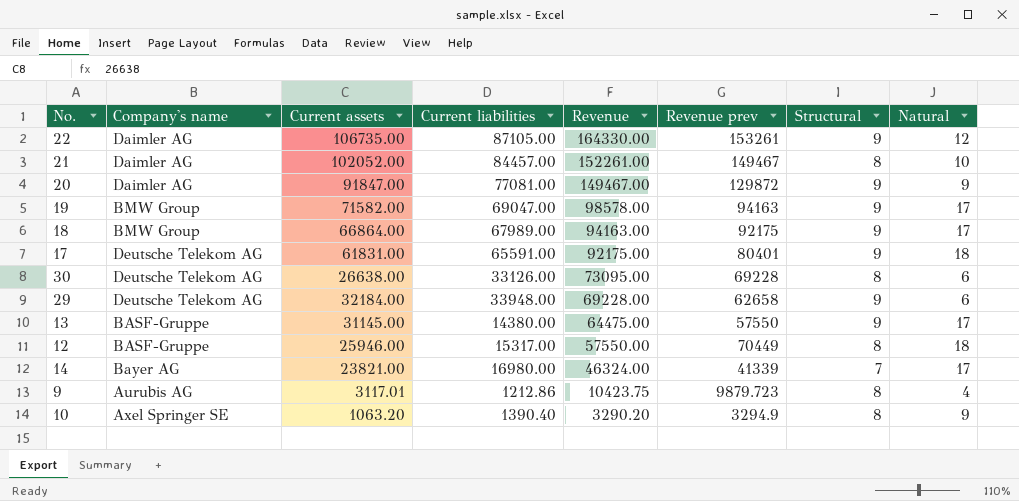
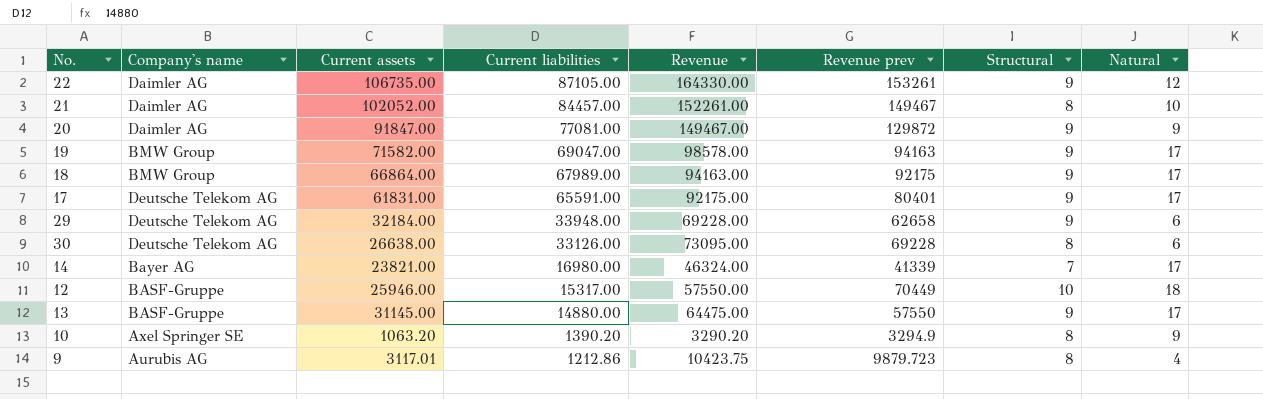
row order: Revenue descending -> Current liabilities descending
17 | Natural: 18 -> 17
12 | Structural: 8 -> 10
13 | Current liabilities: 14380.00 -> 14880.00
10 | Current liabilities: 1390.40 -> 1390.20

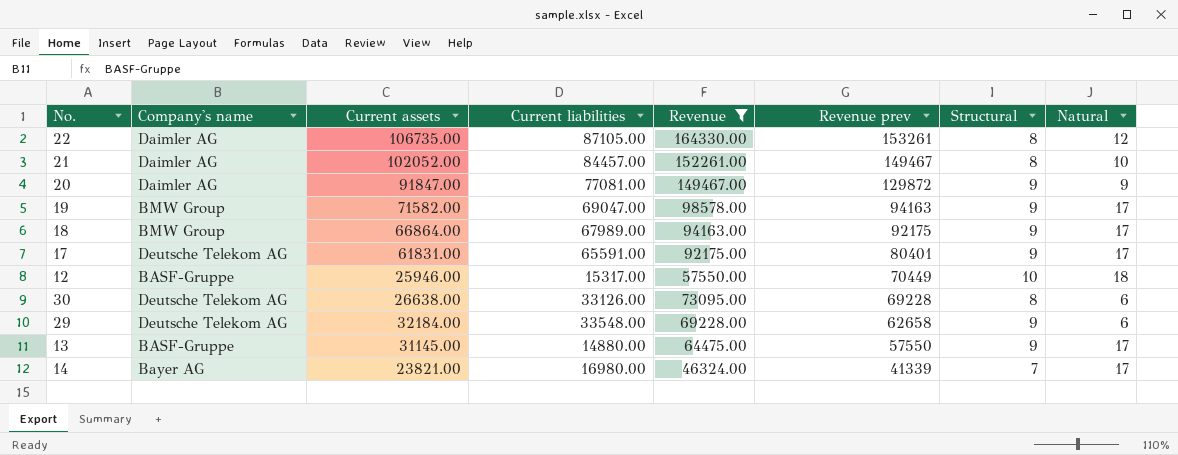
filter: none -> Revenue >= 46324.00
row order: Current liabilities descending -> Revenue prev descending
22 | Structural: 9 -> 8
29 | Current liabilities: 33948.00 -> 33548.00

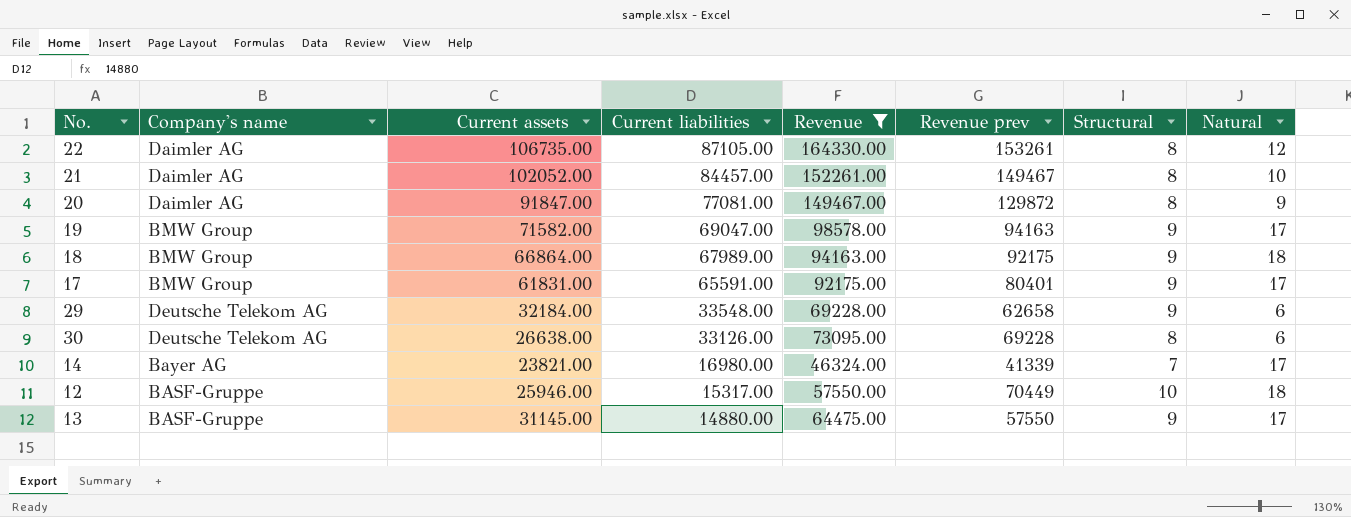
row order: Revenue prev descending -> Current liabilities descending
20 | Structural: 9 -> 8
18 | Natural: 17 -> 18
17 | Company's name: Deutsche Telekom AG -> BMW Group

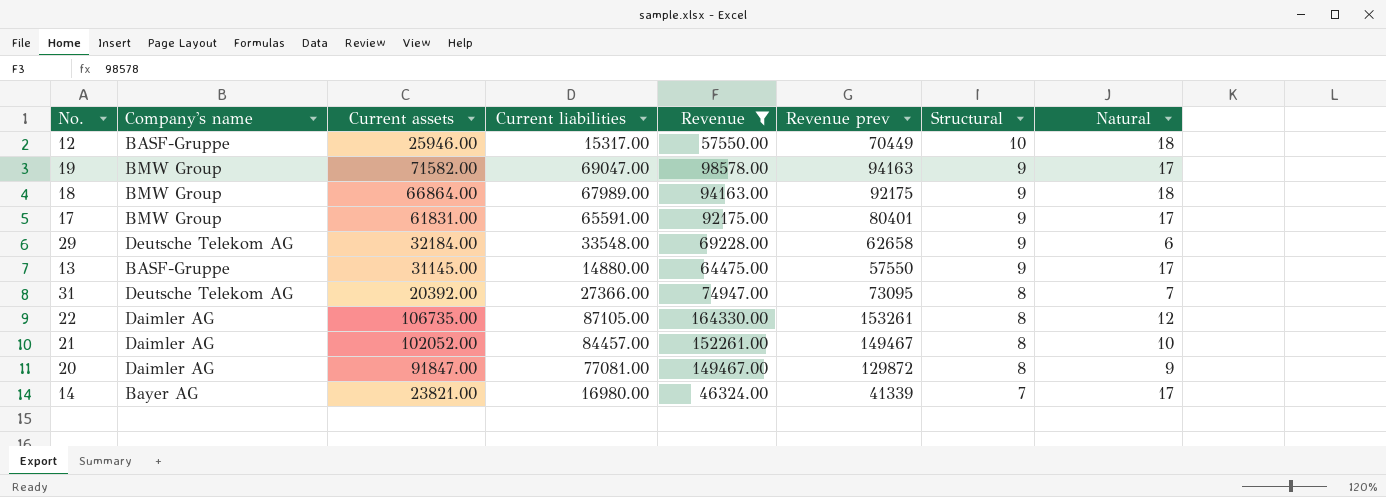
row order: Current liabilities descending -> Structural descending
row 30: Deutsche Telekom AG | 26638.00 | 33126.00 | 73095.00 | 69228 | 8 | 6 -> none
row 31: none -> Deutsche Telekom AG | 20392.00 | 27366.00 | 74947.00 | 73095 | 8 | 7

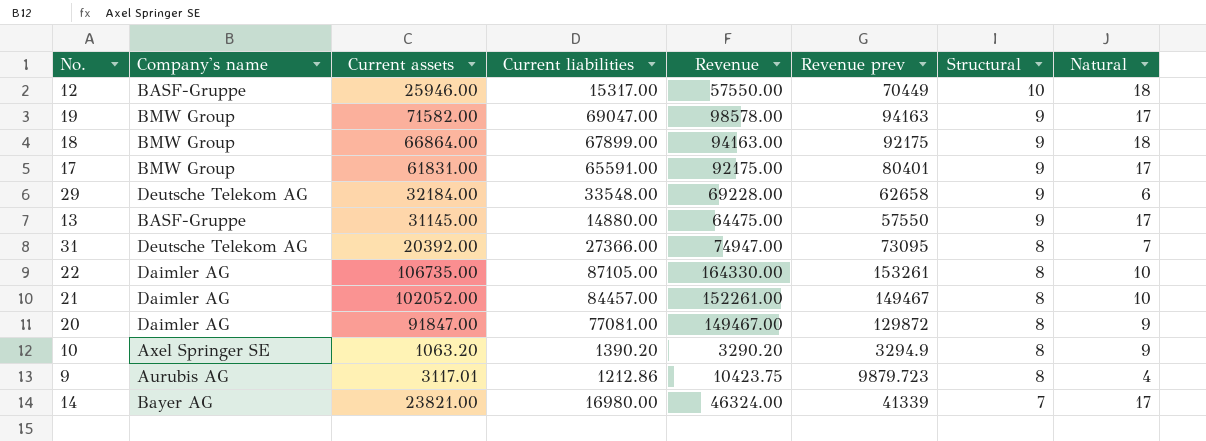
filter: Revenue >= 46324.00 -> none
18 | Current liabilities: 67989.00 -> 67899.00
22 | Natural: 12 -> 10

